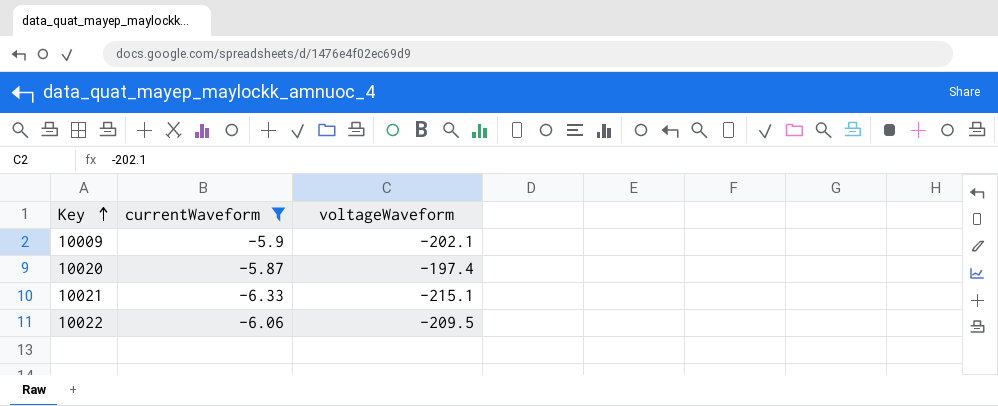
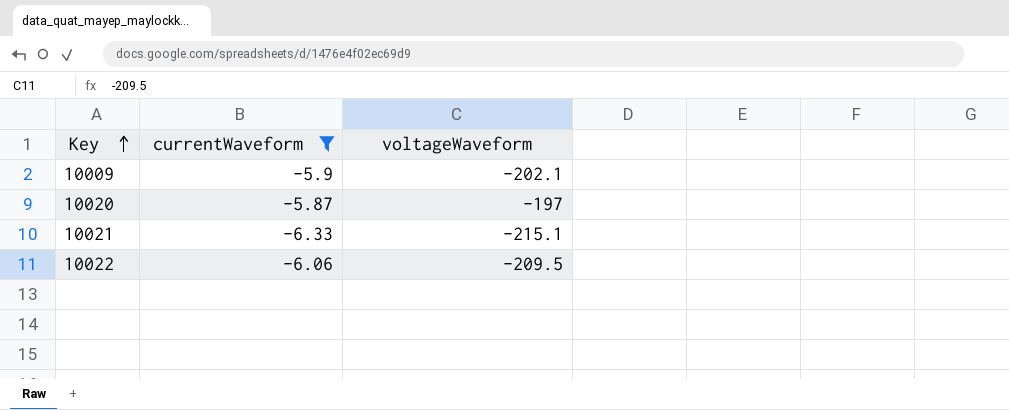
10020 | voltageWaveform: -197.4 -> -197

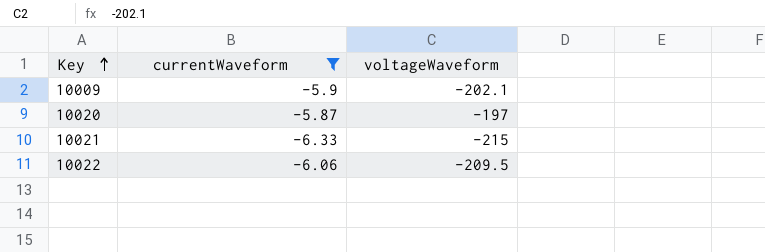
10021 | voltageWaveform: -215.1 -> -215

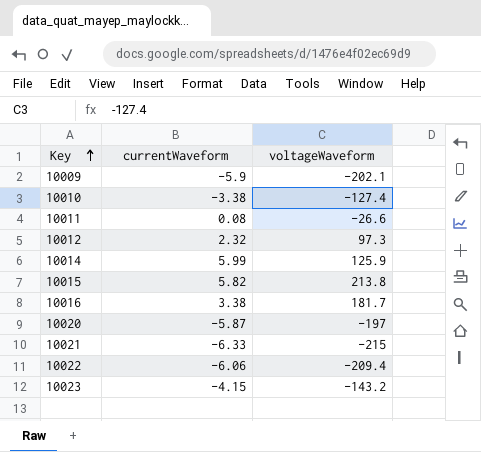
filter: currentWaveform <= -5.87 -> none
10022 | voltageWaveform: -209.5 -> -209.4

